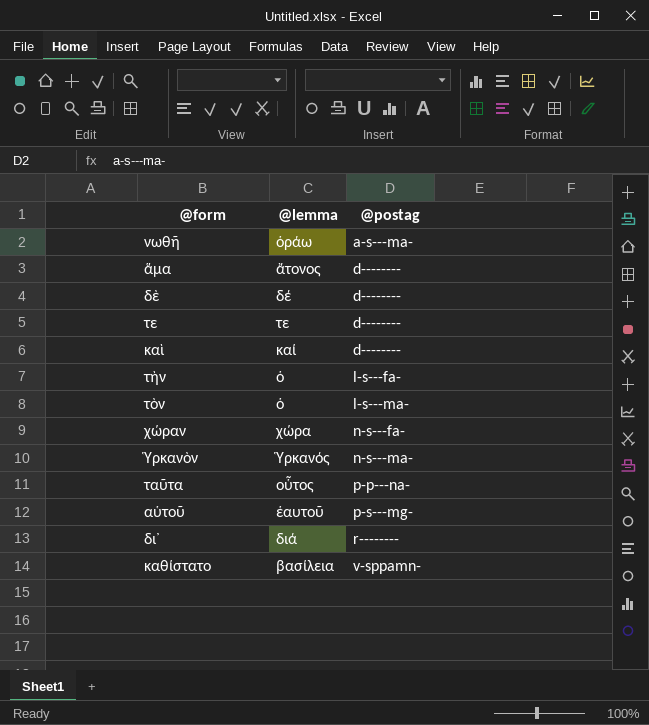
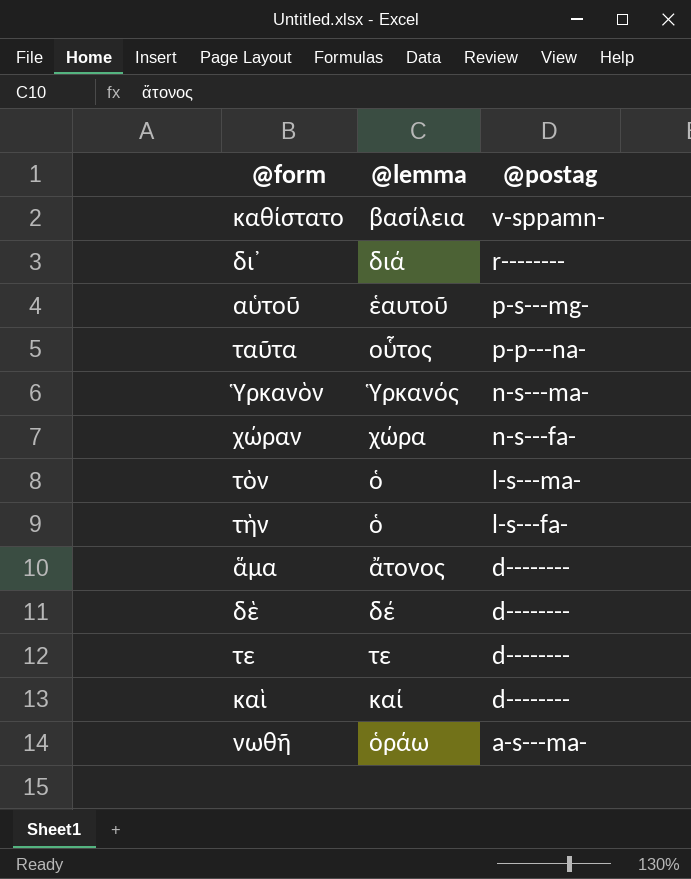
row order: @postag ascending -> @postag descending

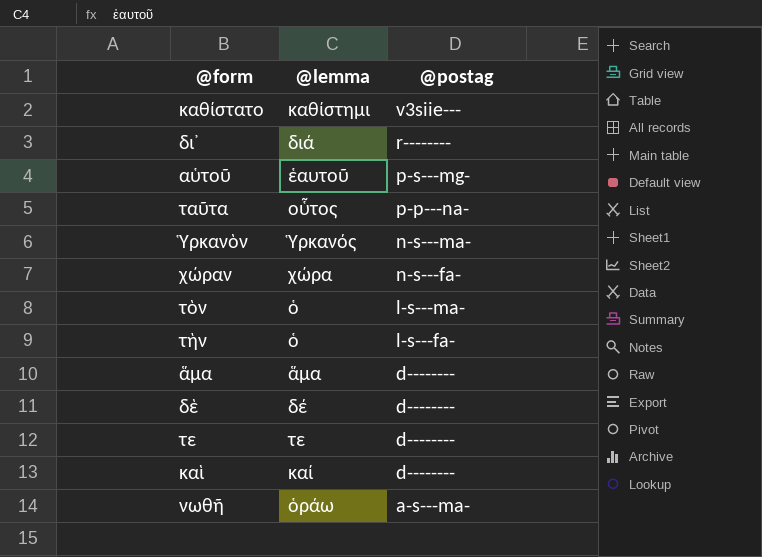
καθίστατο | @lemma: βασίλεια -> καθίστημι
καθίστατο | @postag: v-sppamn- -> v3siie---
ἅμα | @lemma: ἄτονος -> ἅμα

